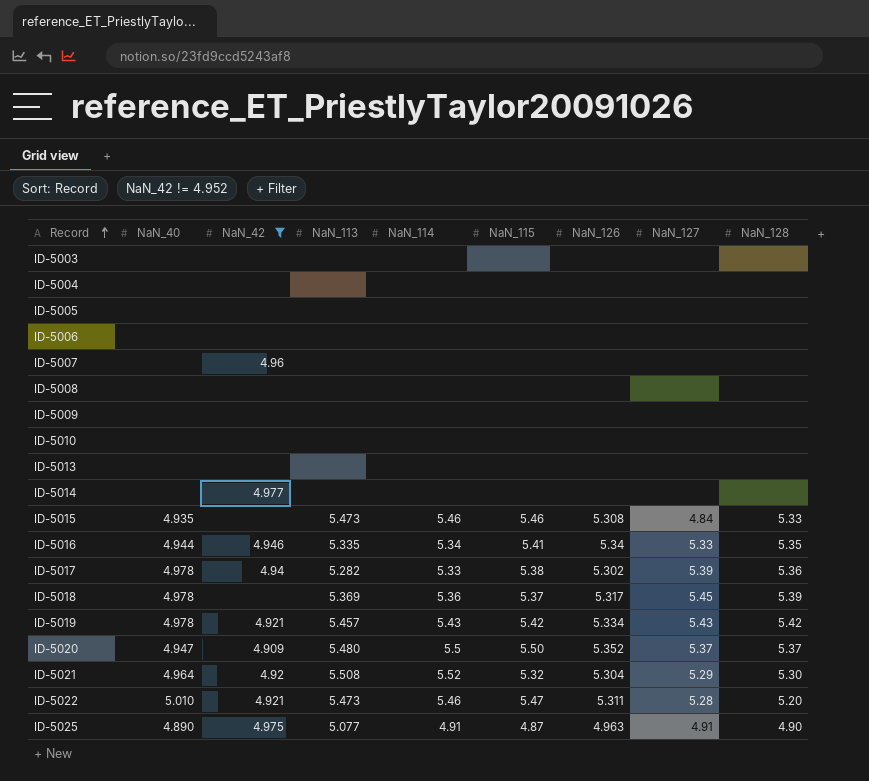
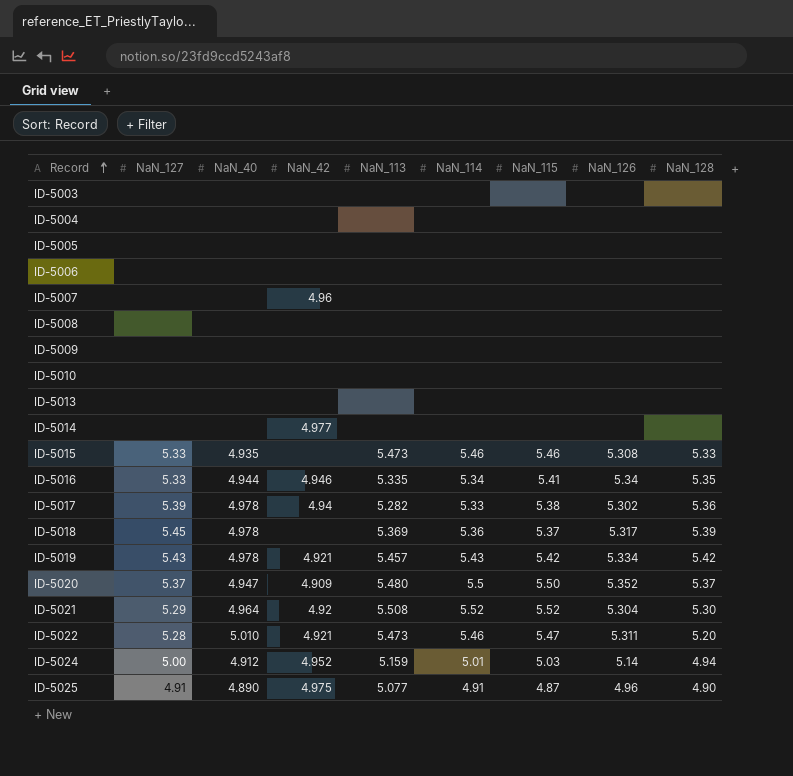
filter: NaN_42 != 4.952 -> none
column NaN_127 | position: 8 -> 2
ID-5015 | NaN_127: 4.84 -> 5.33
ID-5021 | NaN_115: 5.32 -> 5.52
ID-5025 | NaN_126: 4.963 -> 4.96

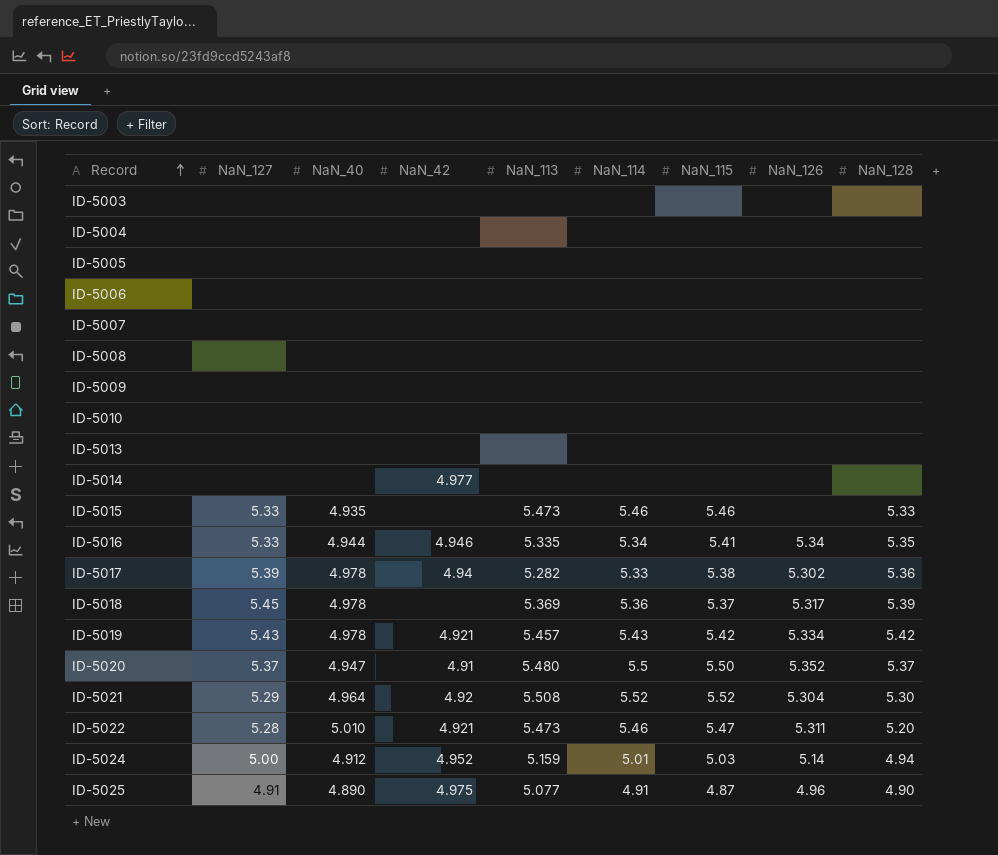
ID-5007 | NaN_42: 4.96 -> none
ID-5015 | NaN_126: 5.308 -> none
ID-5020 | NaN_42: 4.909 -> 4.91

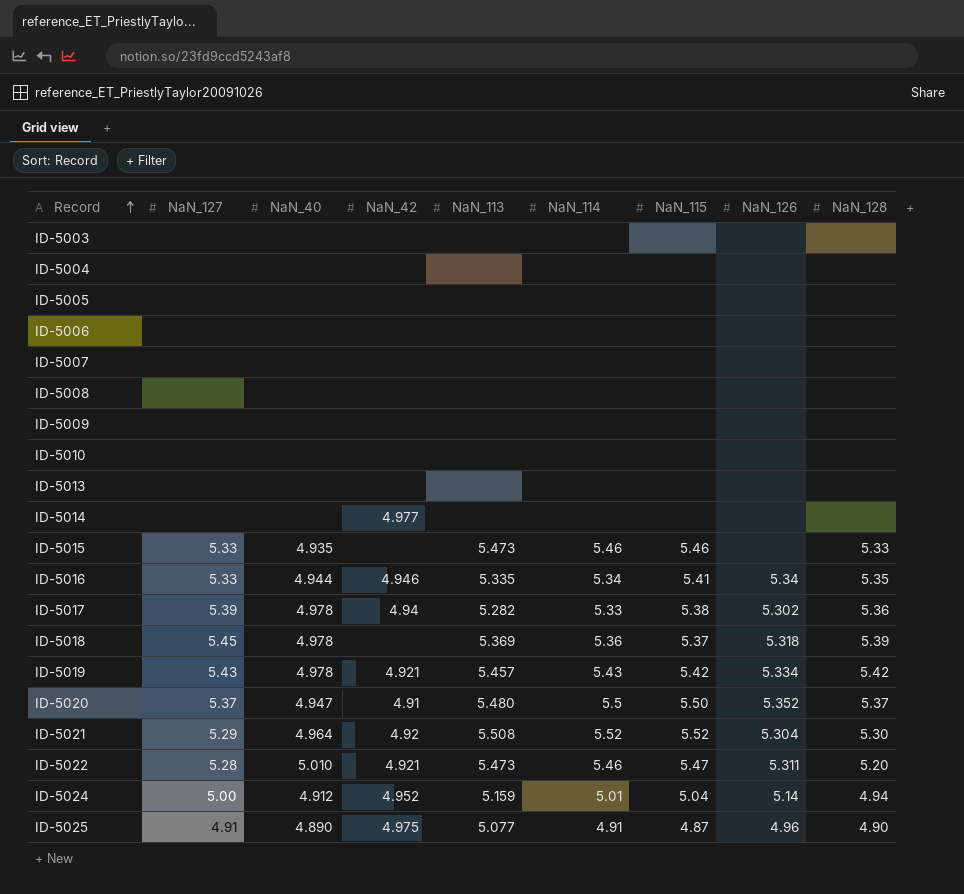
ID-5018 | NaN_126: 5.317 -> 5.318
ID-5024 | NaN_115: 5.03 -> 5.04

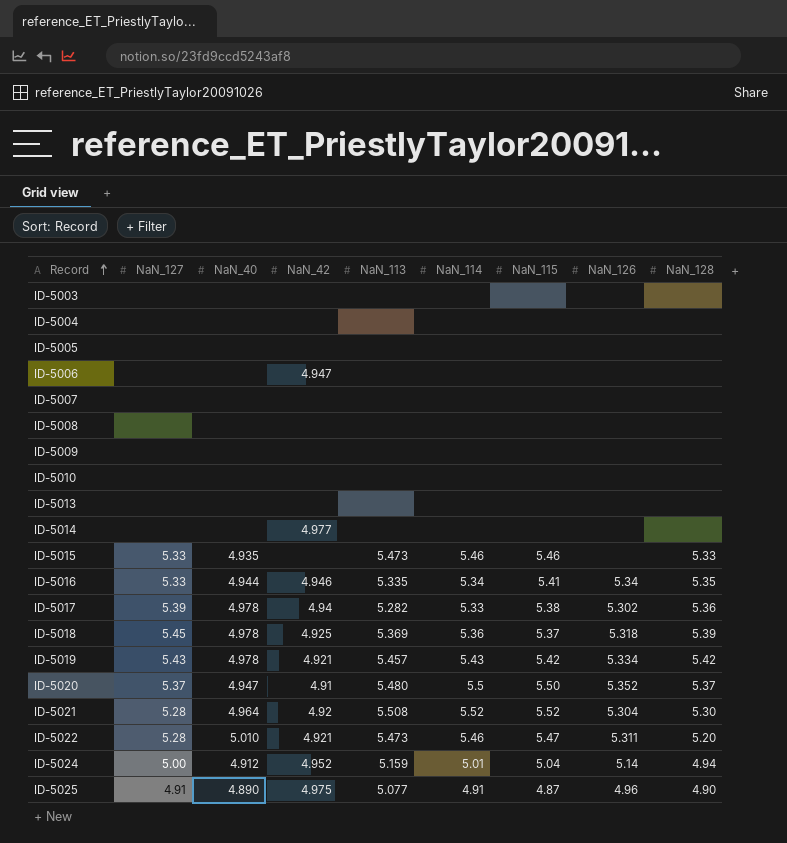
ID-5006 | NaN_42: none -> 4.947
ID-5018 | NaN_42: none -> 4.925
ID-5021 | NaN_127: 5.29 -> 5.28

